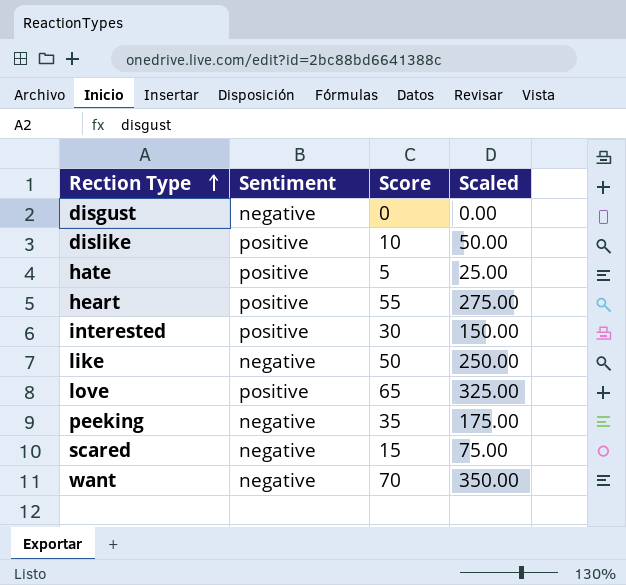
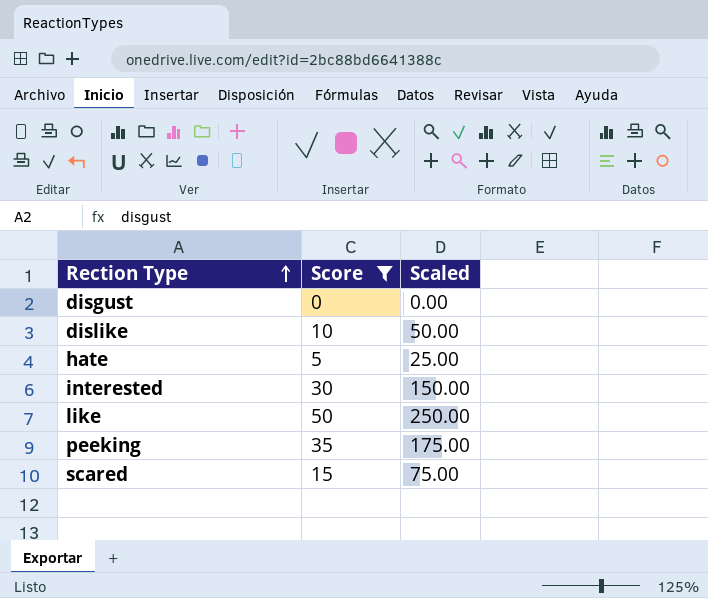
filter: none -> Score <= 50
column Sentiment | position: 2 -> none

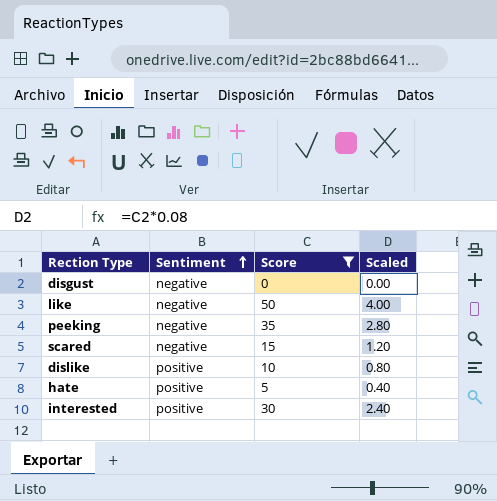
row order: Rection Type ascending -> Sentiment ascending
column Sentiment | position: none -> 2
column Scaled | formula: [Score] * 5 -> [Score] * 0.08

